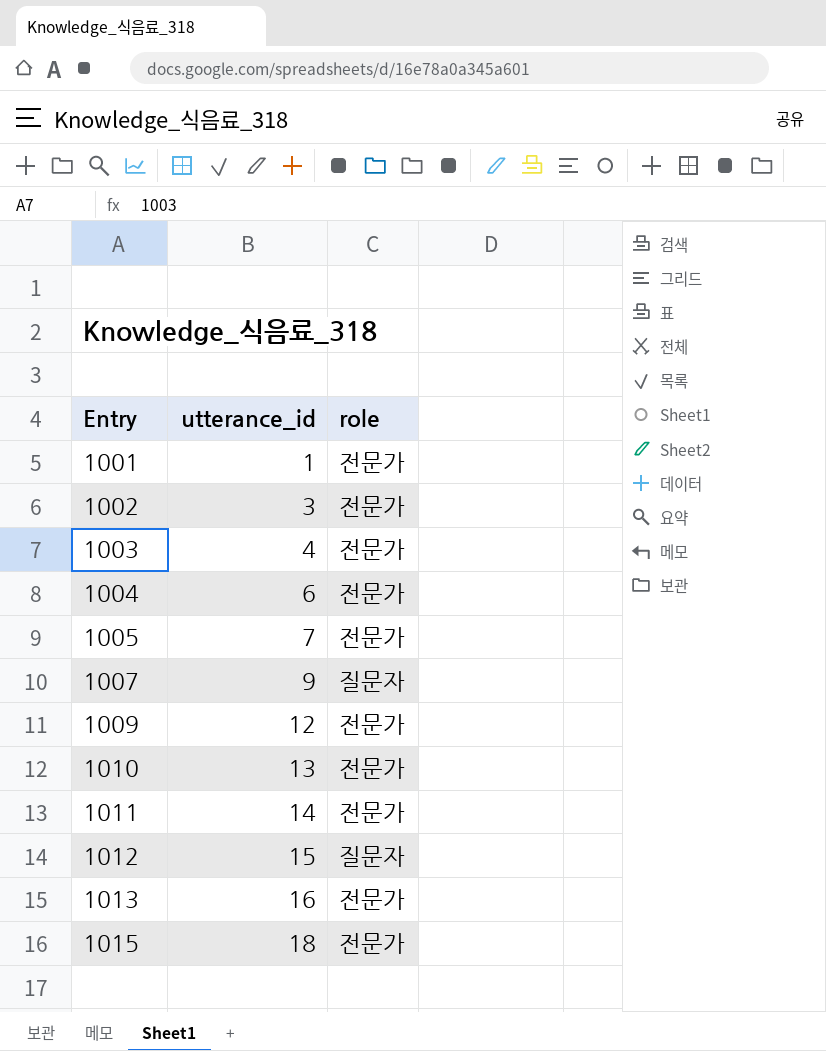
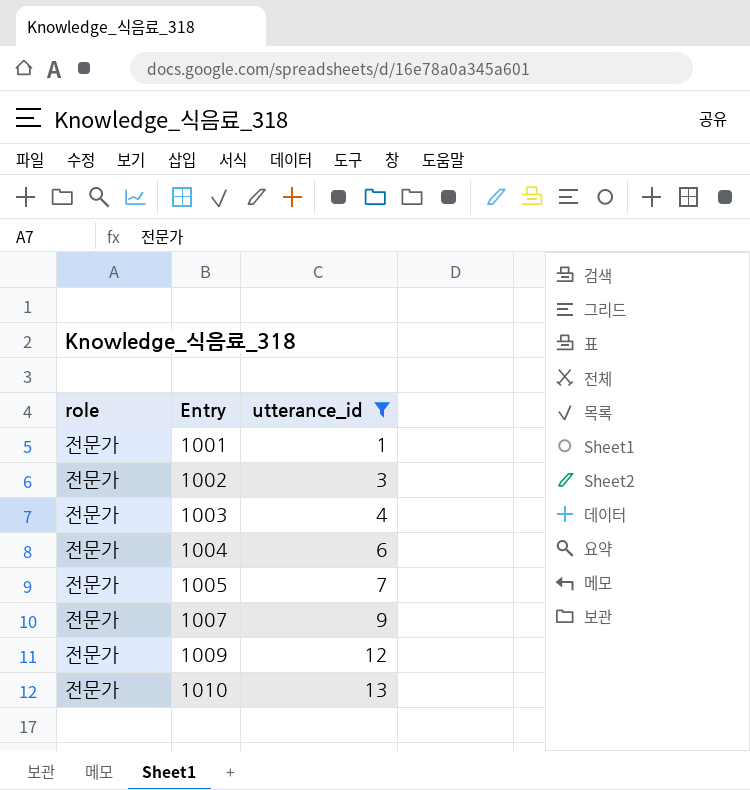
filter: none -> utterance_id <= 13
column role | position: 3 -> 1
1007 | role: 질문자 -> 전문가

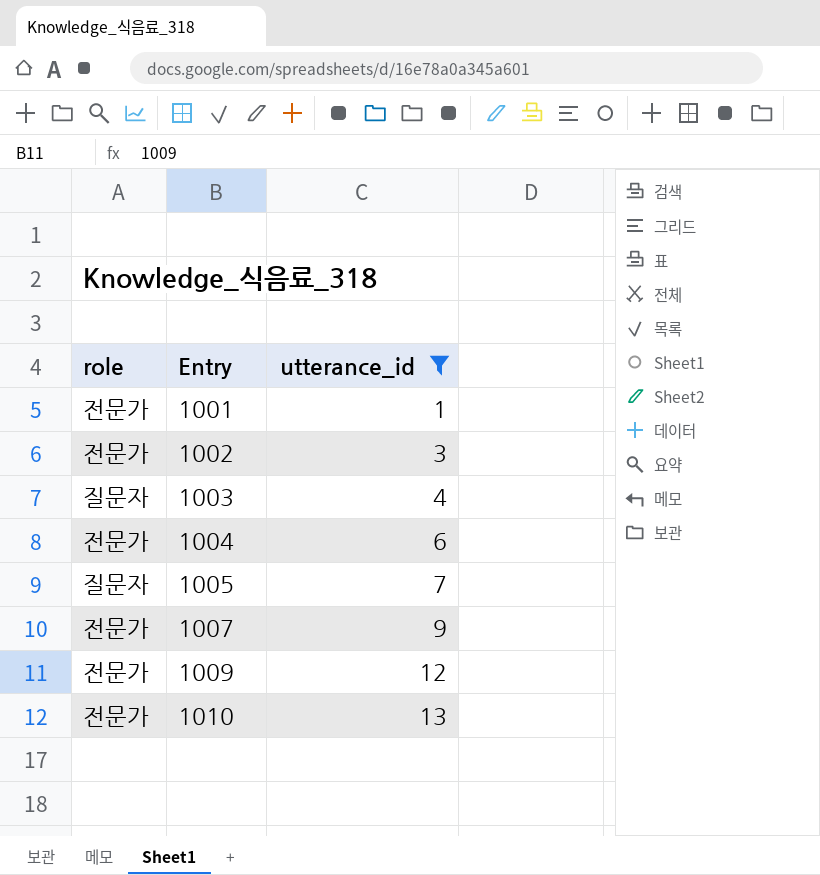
1003 | role: 전문가 -> 질문자
1005 | role: 전문가 -> 질문자

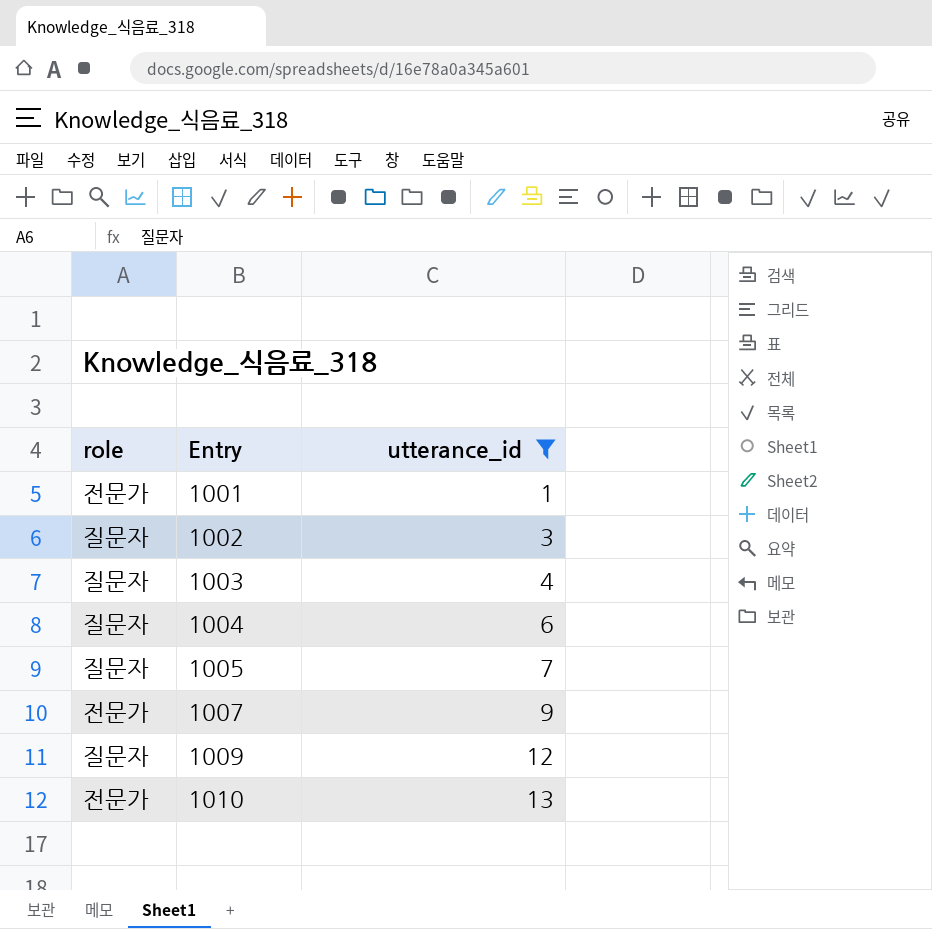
1002 | role: 전문가 -> 질문자
1004 | role: 전문가 -> 질문자
1009 | role: 전문가 -> 질문자

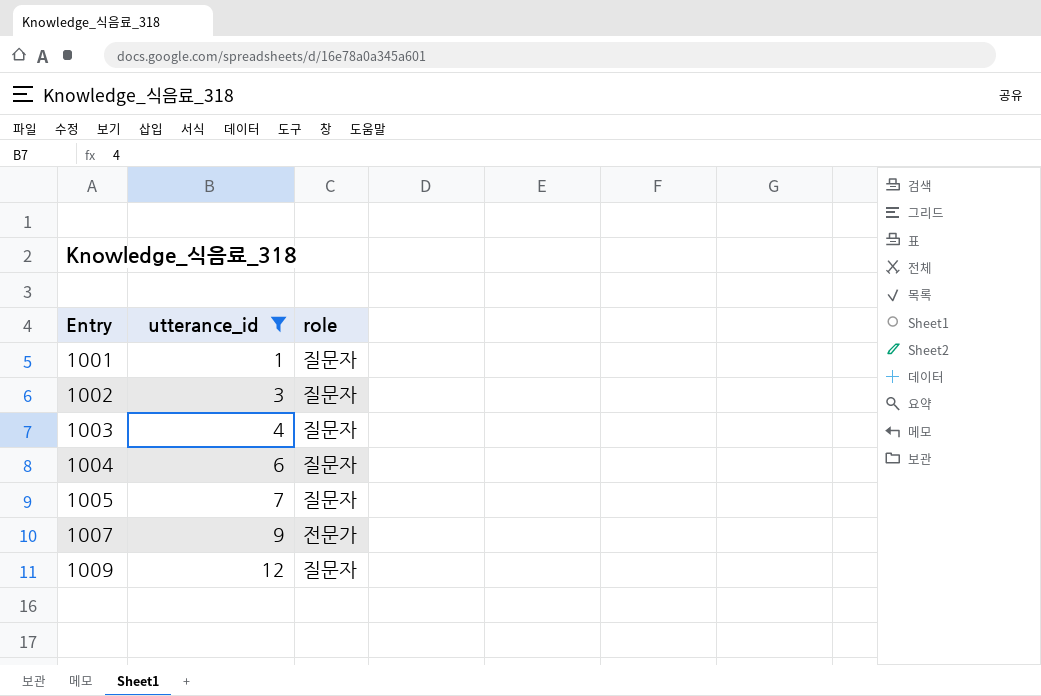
column role | position: 1 -> 3
row 1010: 전문가 | 13 -> none
1001 | role: 전문가 -> 질문자

